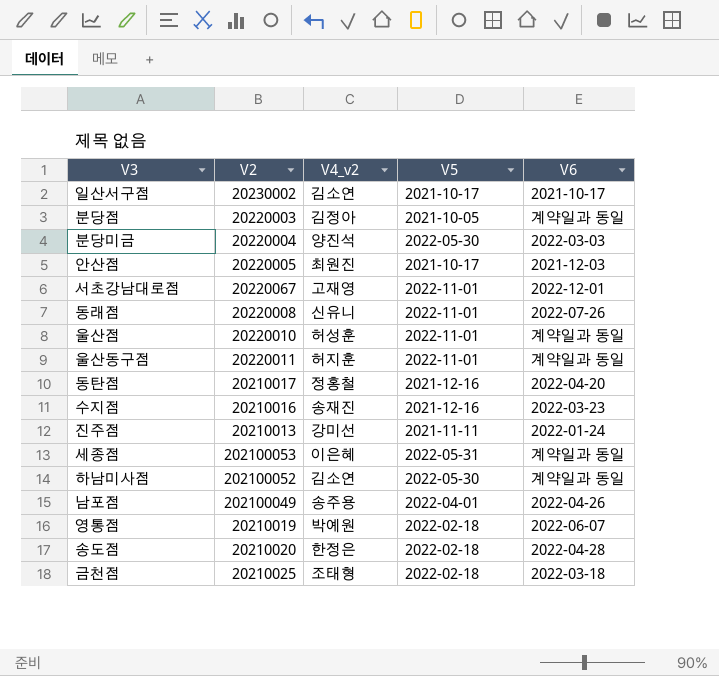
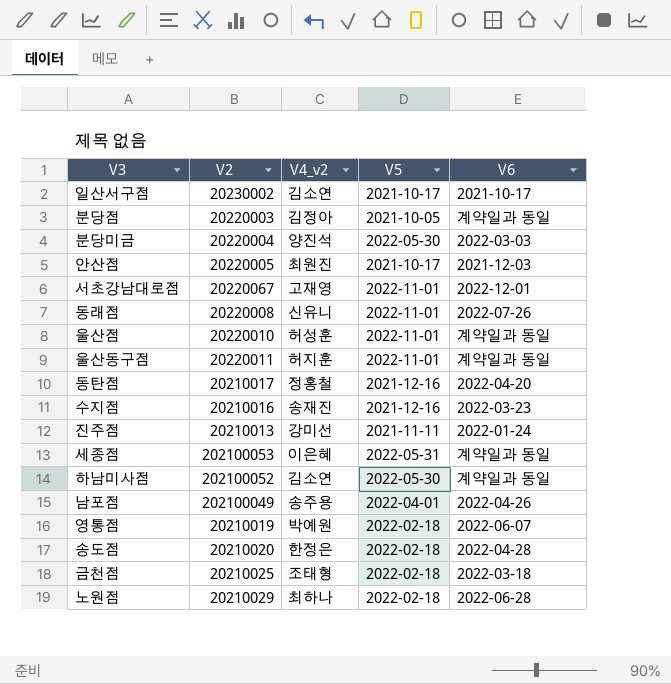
row 노원점: none -> 20210029 | 최하나 | 2022-02-18 | 2022-06-28

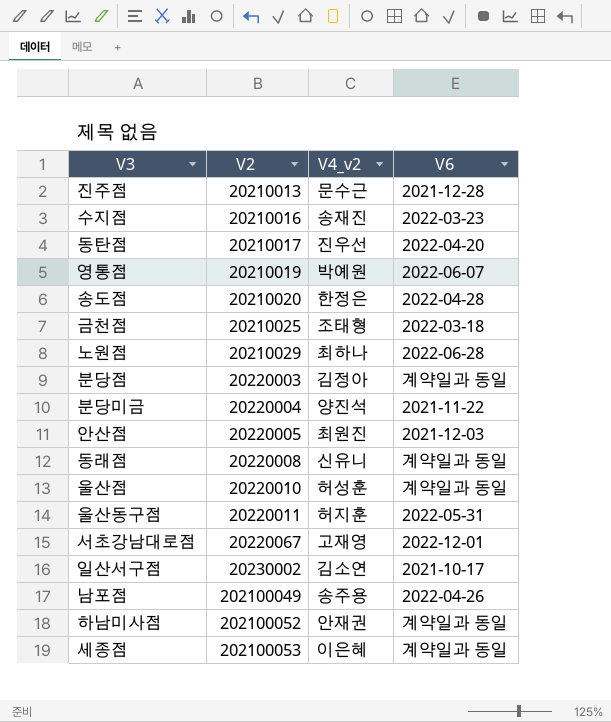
row order: none -> V2 ascending
column V5 | position: 4 -> none
진주점 | V4_v2: 강미선 -> 문수근
진주점 | V6: 2022-01-24 -> 2021-12-28
동탄점 | V4_v2: 정홍철 -> 진우선
분당미금 | V6: 2022-03-03 -> 2021-11-22
동래점 | V6: 2022-07-26 -> 계약일과 동일
울산동구점 | V6: 계약일과 동일 -> 2022-05-31
하남미사점 | V4_v2: 김소연 -> 안재권

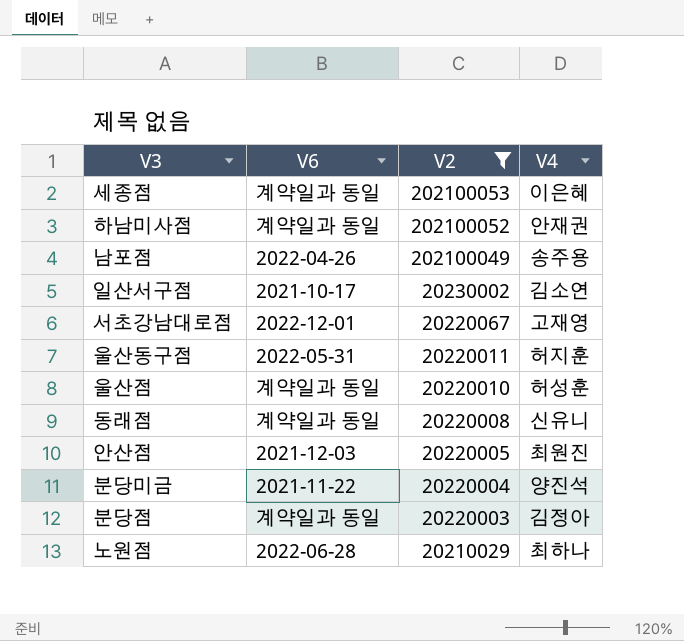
filter: none -> V2 >= 20210029
row order: V2 ascending -> V2 descending
column V6 | position: 4 -> 2
column name: V4_v2 -> V4

